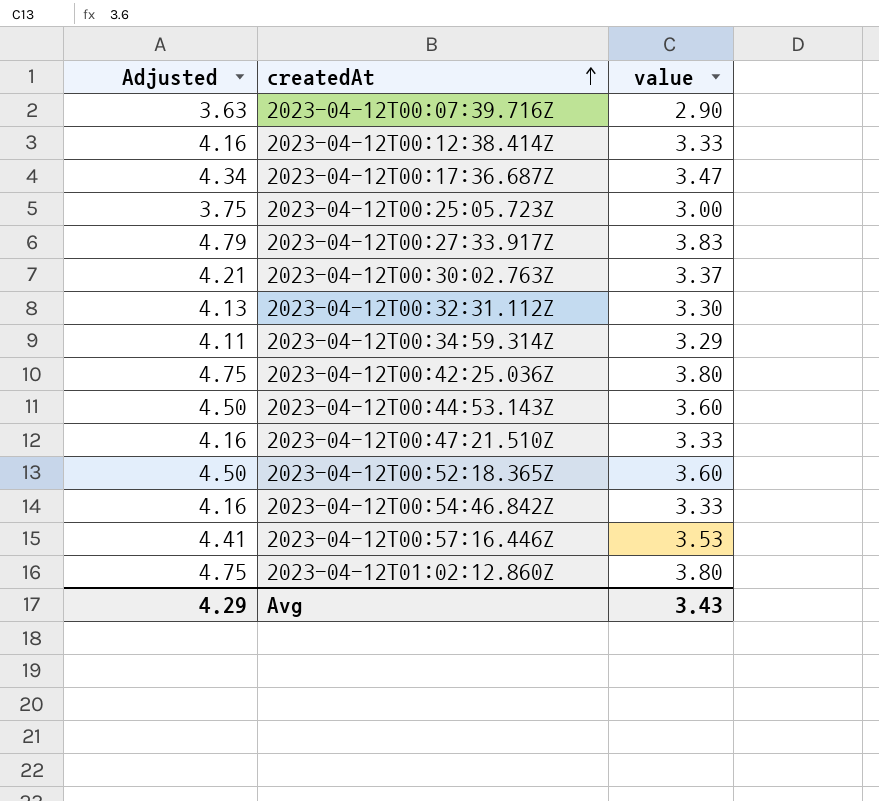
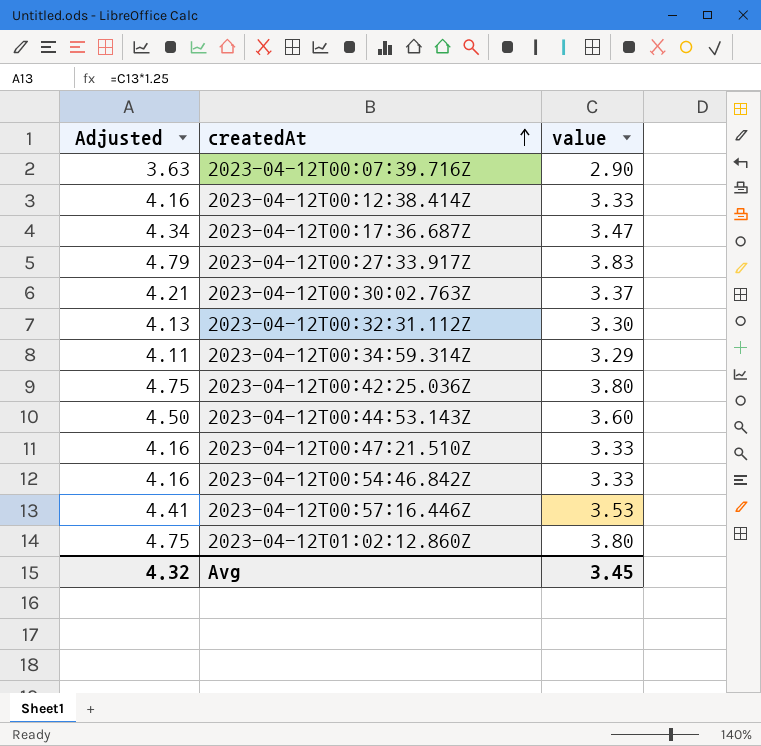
row 2023-04-12T00:25:05.723Z: 3.75 | 3.00 -> none
row 2023-04-12T00:52:18.365Z: 4.50 | 3.60 -> none
Avg | Adjusted: 4.29 -> 4.32
Avg | value: 3.43 -> 3.45

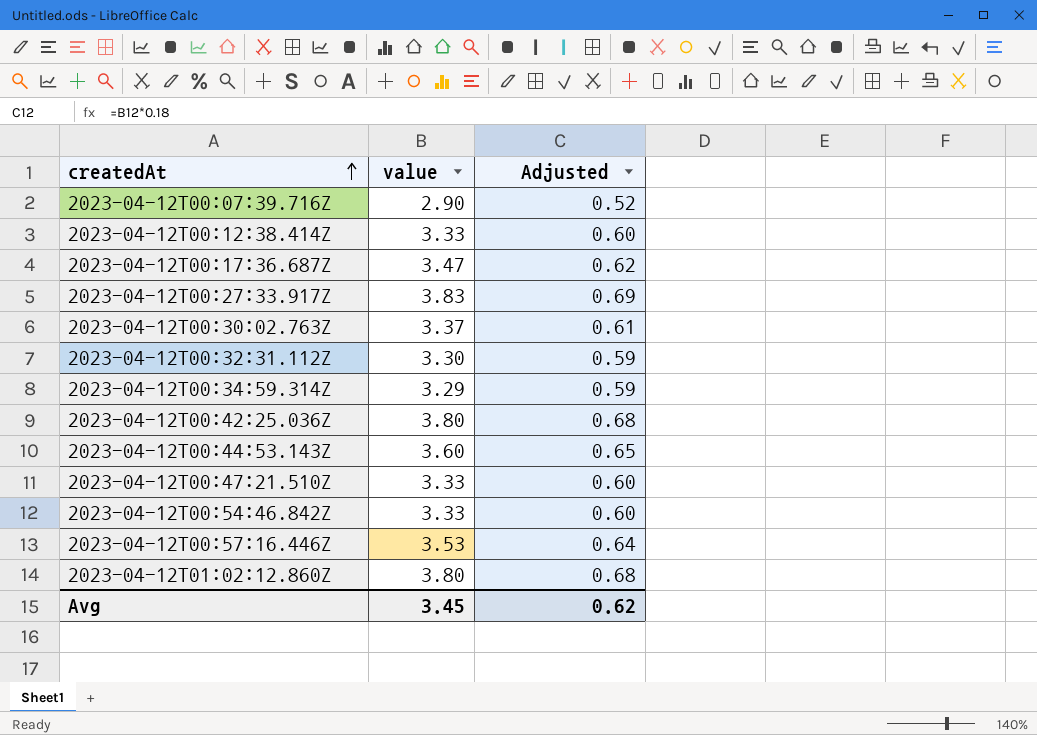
column Adjusted | formula: [value] * 1.25 -> [value] * 0.18
column Adjusted | position: 1 -> 3
Avg | Adjusted: 4.32 -> 0.62

